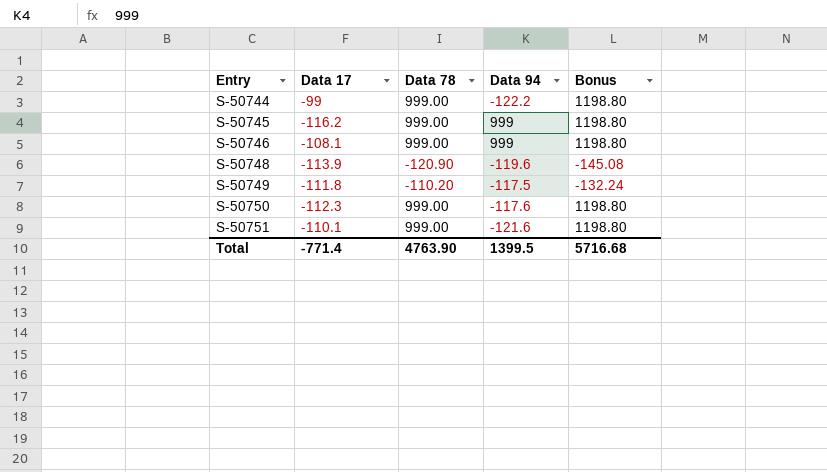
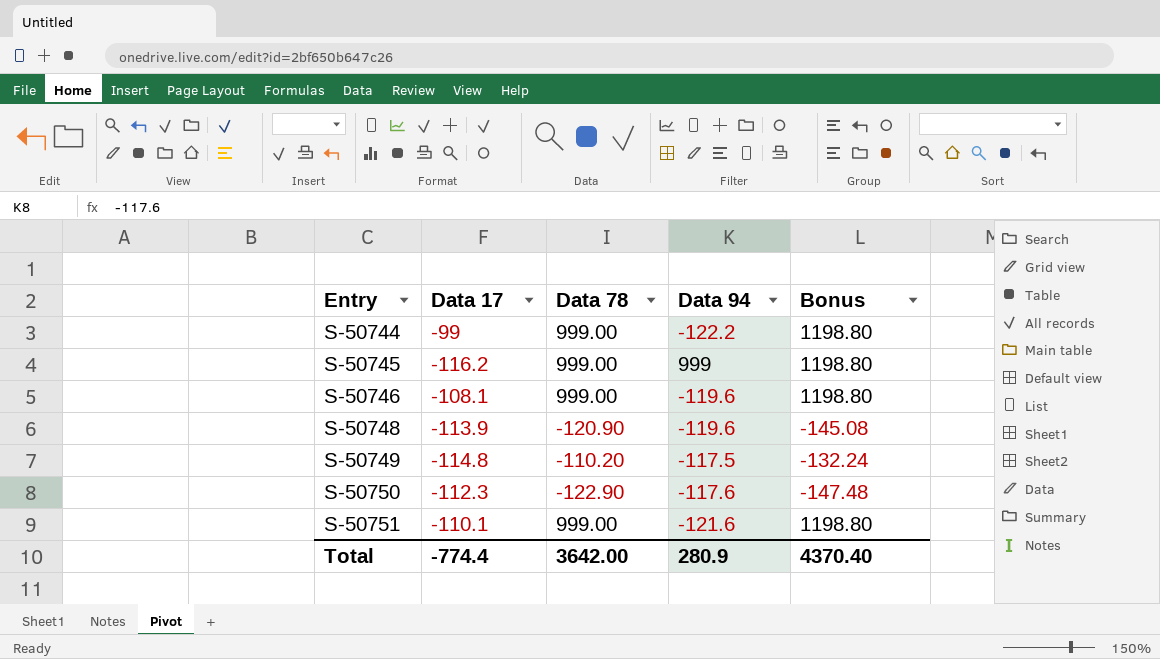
S-50746 | Data 94: 999 -> -119.6
S-50749 | Data 17: -111.8 -> -114.8
S-50750 | Data 78: 999.00 -> -122.90
S-50750 | Bonus: 1198.80 -> -147.48
Total | Data 17: -771.4 -> -774.4
Total | Data 78: 4763.90 -> 3642.00
Total | Data 94: 1399.5 -> 280.9
Total | Bonus: 5716.68 -> 4370.40

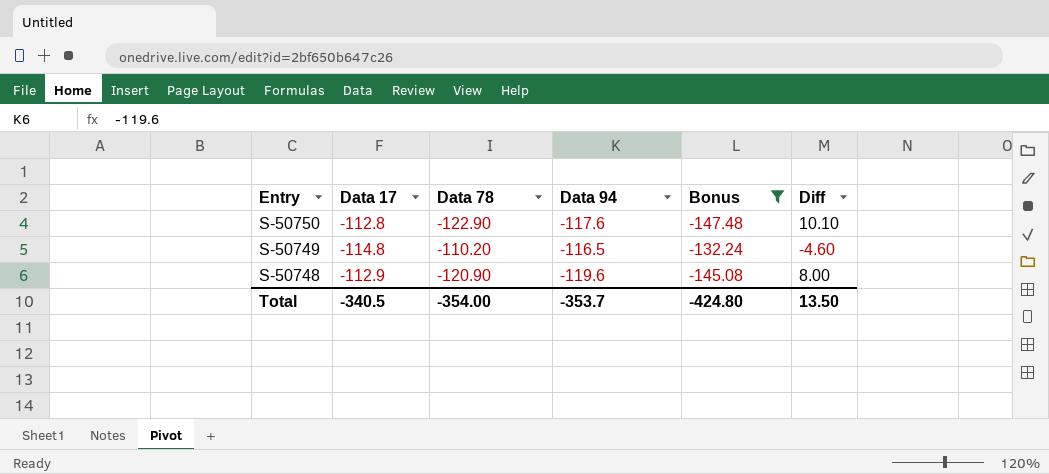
filter: none -> Bonus != 1198.80
row order: Entry ascending -> Entry descending
column Diff | formula: none -> [Data 17] - [Data 78]
S-50750 | Data 17: -112.3 -> -112.8
S-50749 | Data 94: -117.5 -> -116.5
S-50748 | Data 17: -113.9 -> -112.9
Total | Data 17: -774.4 -> -340.5
Total | Data 78: 3642.00 -> -354.00
Total | Data 94: 280.9 -> -353.7
Total | Bonus: 4370.40 -> -424.80

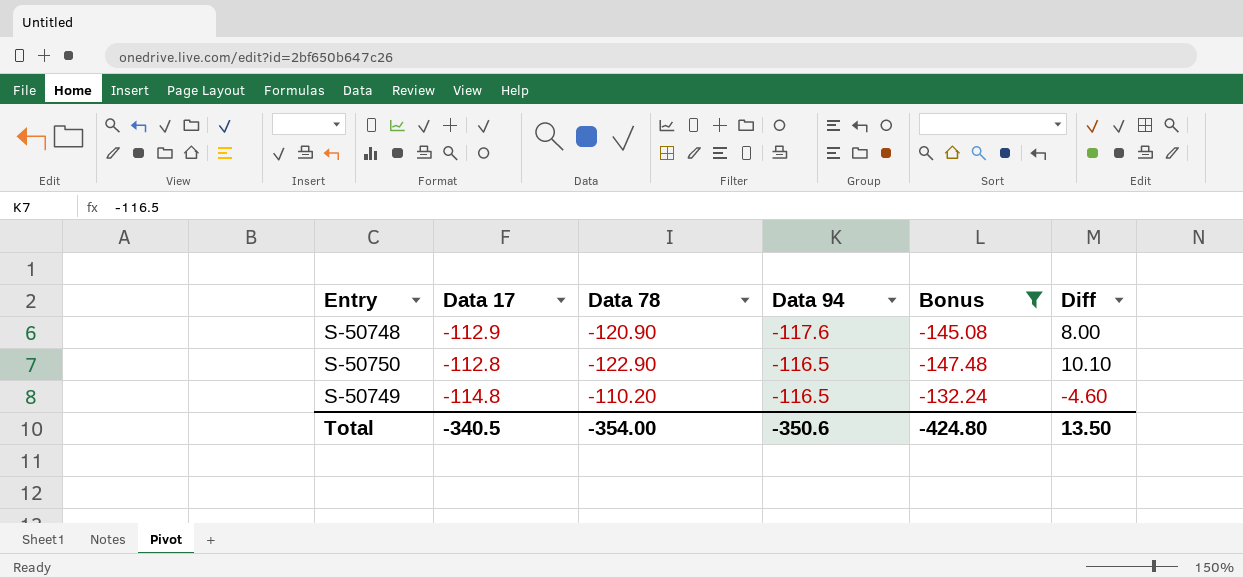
row order: Entry descending -> Data 94 ascending
S-50748 | Data 94: -119.6 -> -117.6
S-50750 | Data 94: -117.6 -> -116.5
Total | Data 94: -353.7 -> -350.6

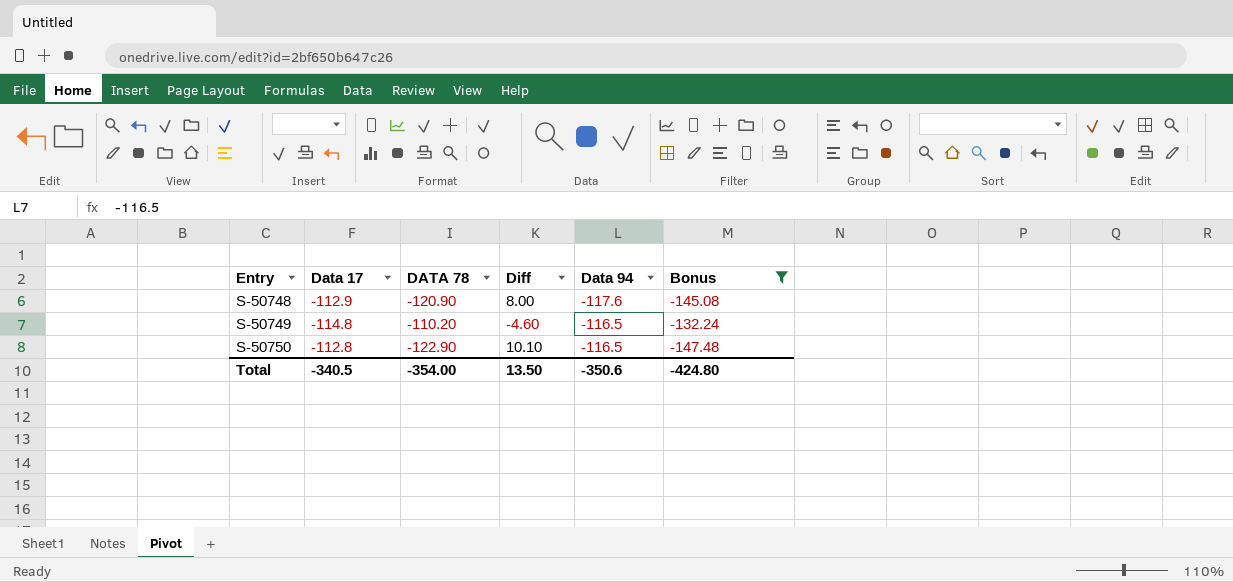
row order: Data 94 ascending -> Entry ascending
column name: Data 78 -> DATA 78
column Diff | position: 6 -> 4

